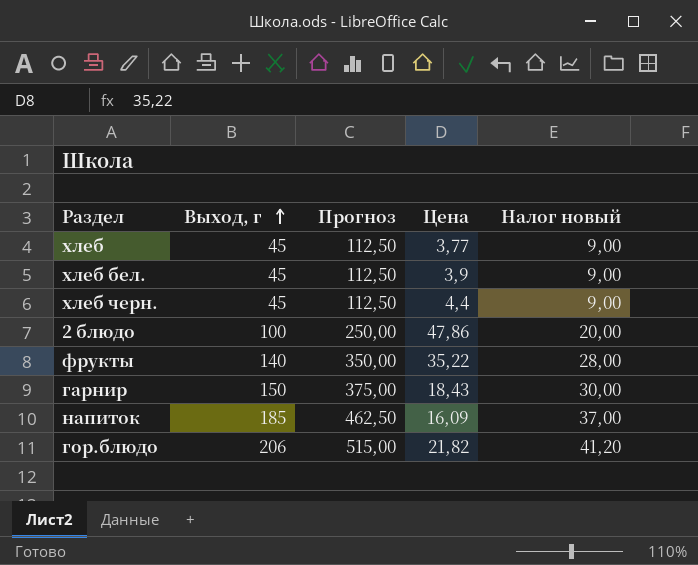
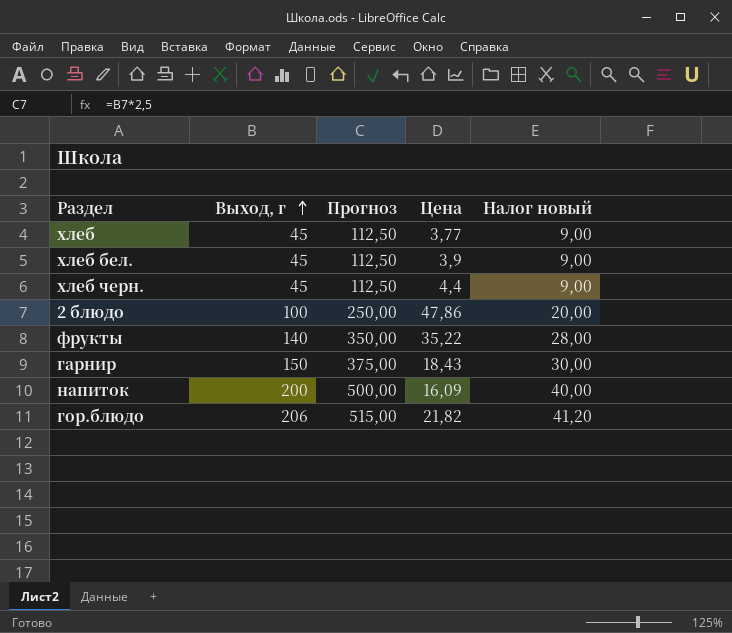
напиток | Выход, г: 185 -> 200
напиток | Прогноз: 462,50 -> 500,00
напиток | Налог новый: 37,00 -> 40,00

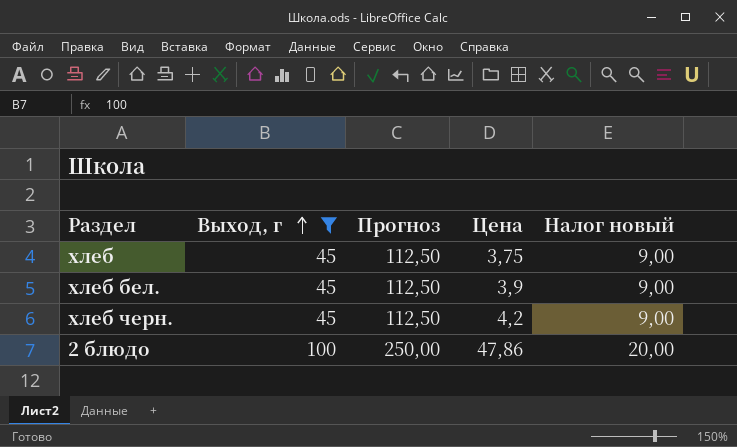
filter: none -> Выход, г <= 100
хлеб | Цена: 3,77 -> 3,75
хлеб черн. | Цена: 4,4 -> 4,2

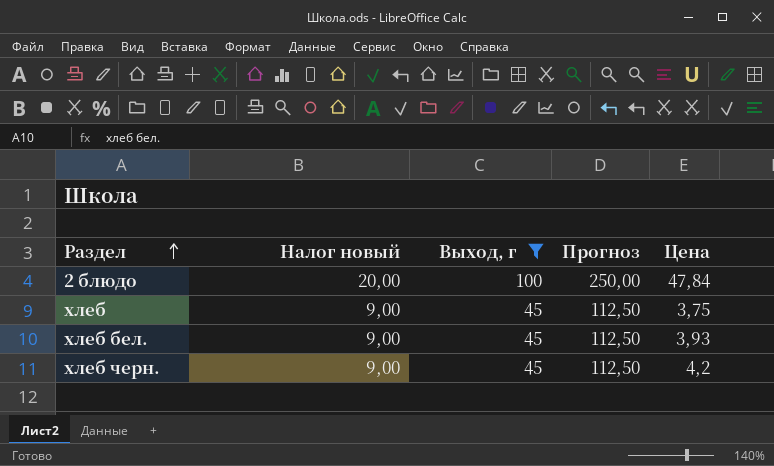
row order: Выход, г ascending -> Раздел ascending
column Налог новый | position: 5 -> 2
2 блюдо | Цена: 47,86 -> 47,84
хлеб бел. | Цена: 3,9 -> 3,93

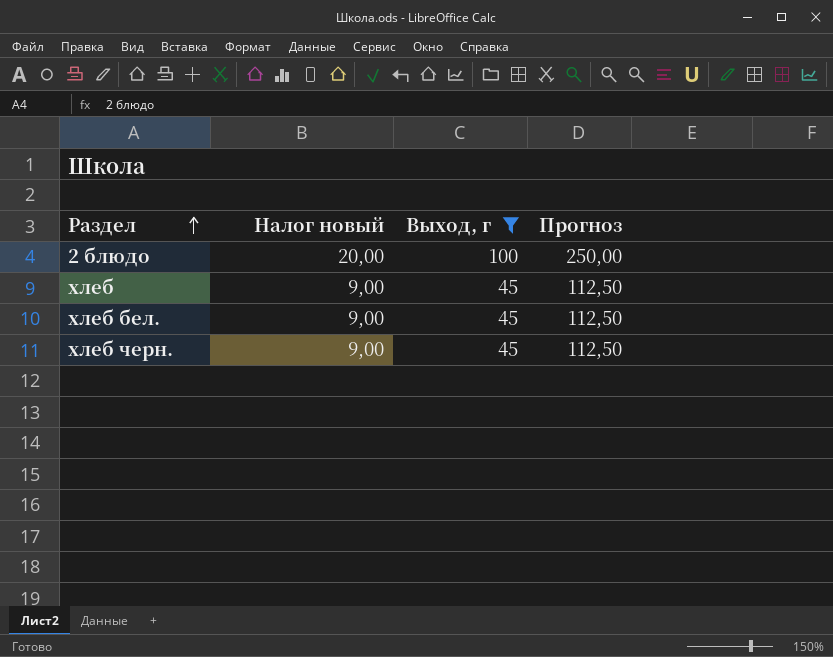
column Цена | position: 5 -> none

